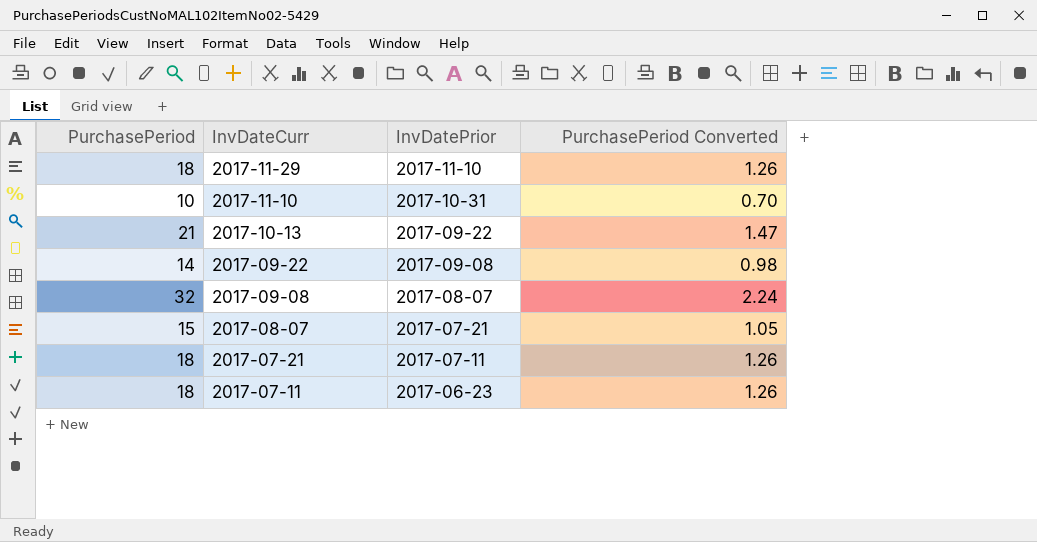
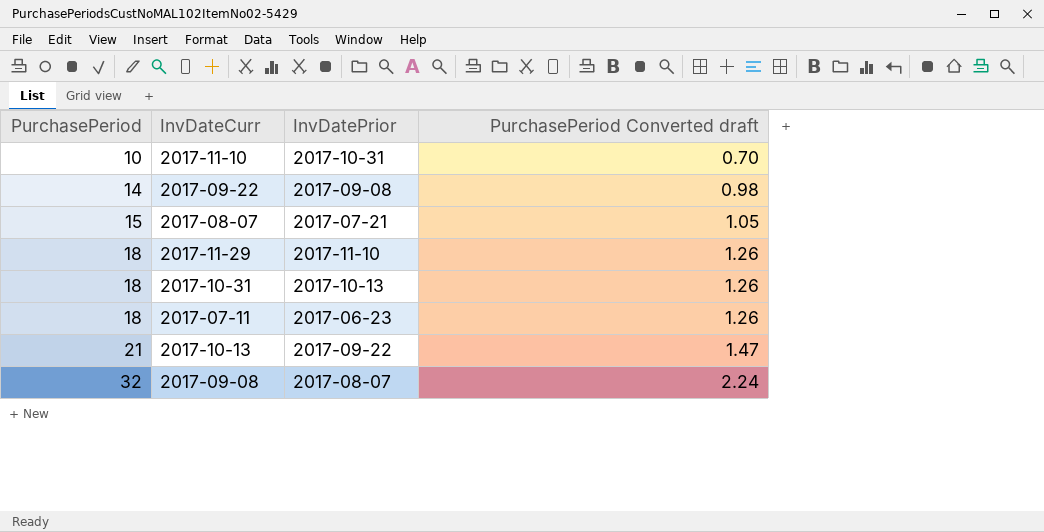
row order: InvDateCurr descending -> PurchasePeriod ascending
column name: PurchasePeriod Converted -> PurchasePeriod Converted draft
row 2017-07-21: 18 | 2017-07-11 | 1.26 -> none
row 2017-10-31: none -> 18 | 2017-10-13 | 1.26

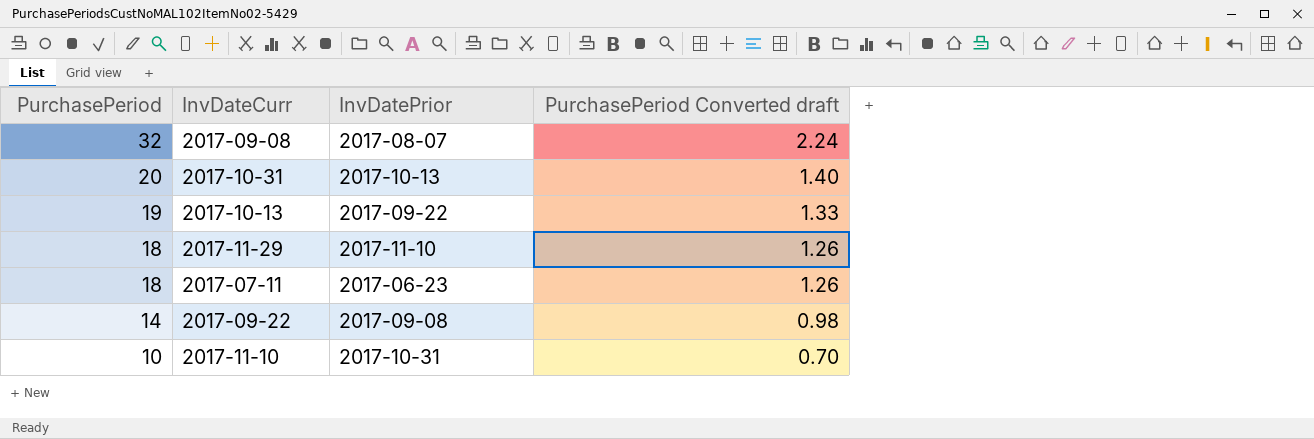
row order: PurchasePeriod ascending -> PurchasePeriod descending
row 2017-08-07: 15 | 2017-07-21 | 1.05 -> none
2017-10-31 | PurchasePeriod: 18 -> 20
2017-10-31 | PurchasePeriod Converted draft: 1.26 -> 1.40
2017-10-13 | PurchasePeriod: 21 -> 19
2017-10-13 | PurchasePeriod Converted draft: 1.47 -> 1.33

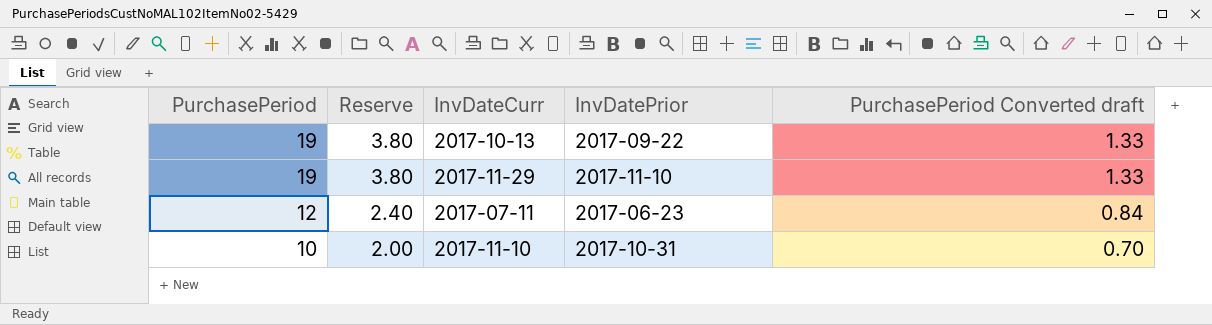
column Reserve | formula: none -> [PurchasePeriod] * 0.2
row 2017-09-08: 32 | 2017-08-07 | 2.24 -> none
row 2017-10-31: 20 | 2017-10-13 | 1.40 -> none
row 2017-09-22: 14 | 2017-09-08 | 0.98 -> none
2017-11-29 | PurchasePeriod: 18 -> 19
2017-11-29 | PurchasePeriod Converted draft: 1.26 -> 1.33
2017-07-11 | PurchasePeriod: 18 -> 12
2017-07-11 | PurchasePeriod Converted draft: 1.26 -> 0.84

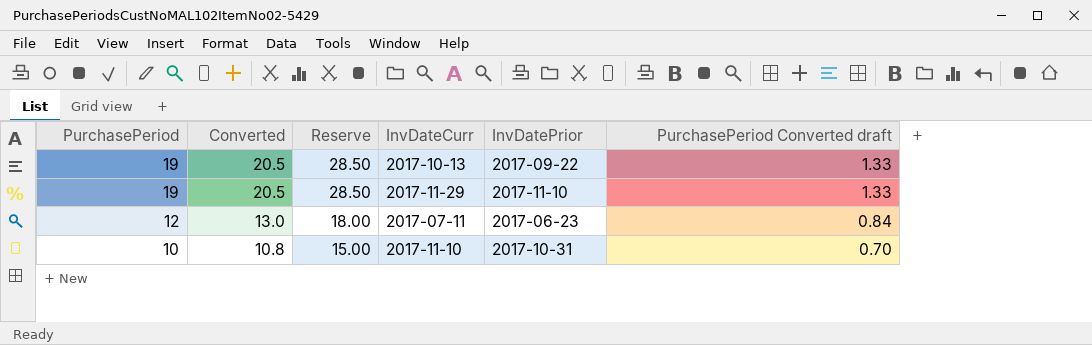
column Converted | formula: none -> [PurchasePeriod] * 1.08
column Reserve | formula: [PurchasePeriod] * 0.2 -> [PurchasePeriod] * 1.5

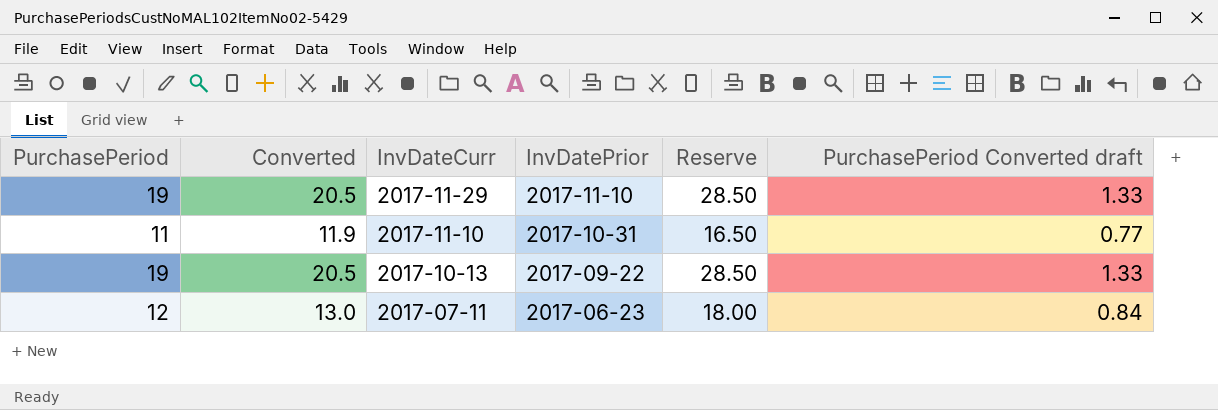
row order: PurchasePeriod descending -> InvDateCurr descending
column Reserve | position: 3 -> 5
2017-11-10 | PurchasePeriod: 10 -> 11
2017-11-10 | Converted: 10.8 -> 11.9
2017-11-10 | Reserve: 15.00 -> 16.50
2017-11-10 | PurchasePeriod Converted draft: 0.70 -> 0.77

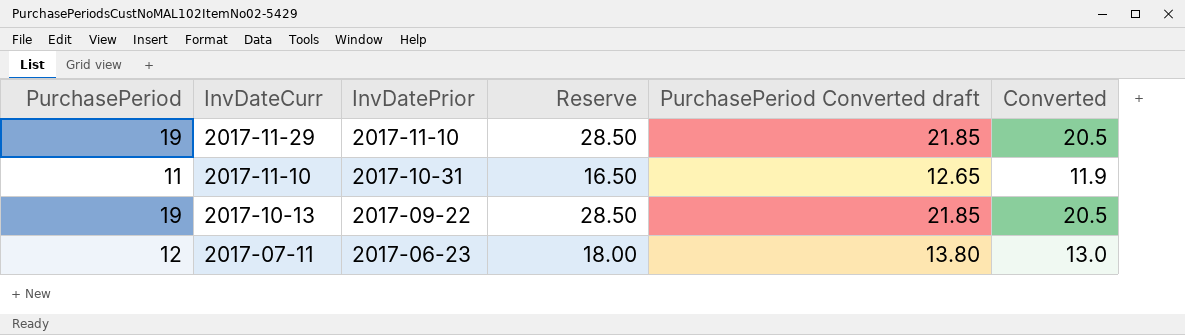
column PurchasePeriod Converted draft | formula: [PurchasePeriod] * 0.07 -> [PurchasePeriod] * 1.15
column Converted | position: 2 -> 6

